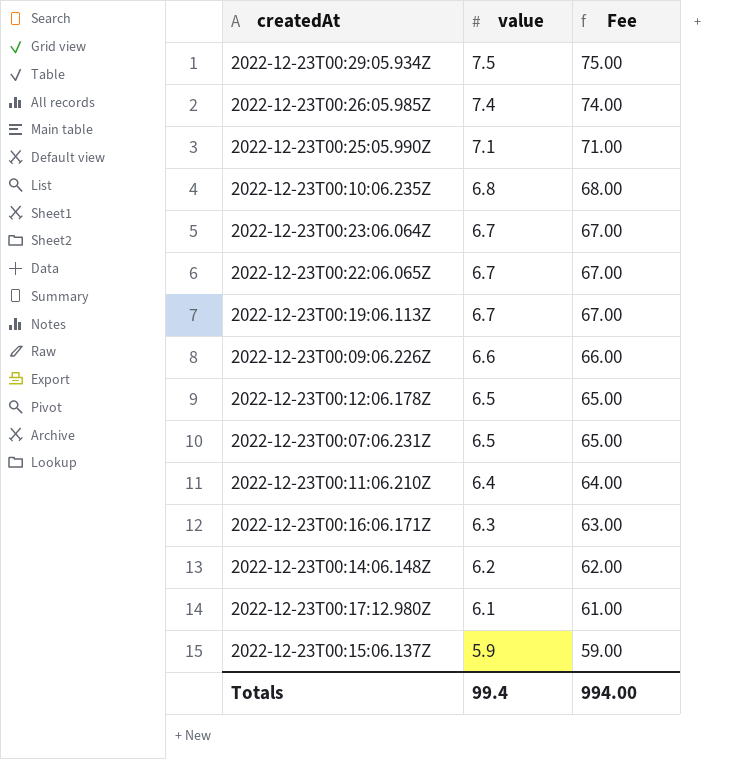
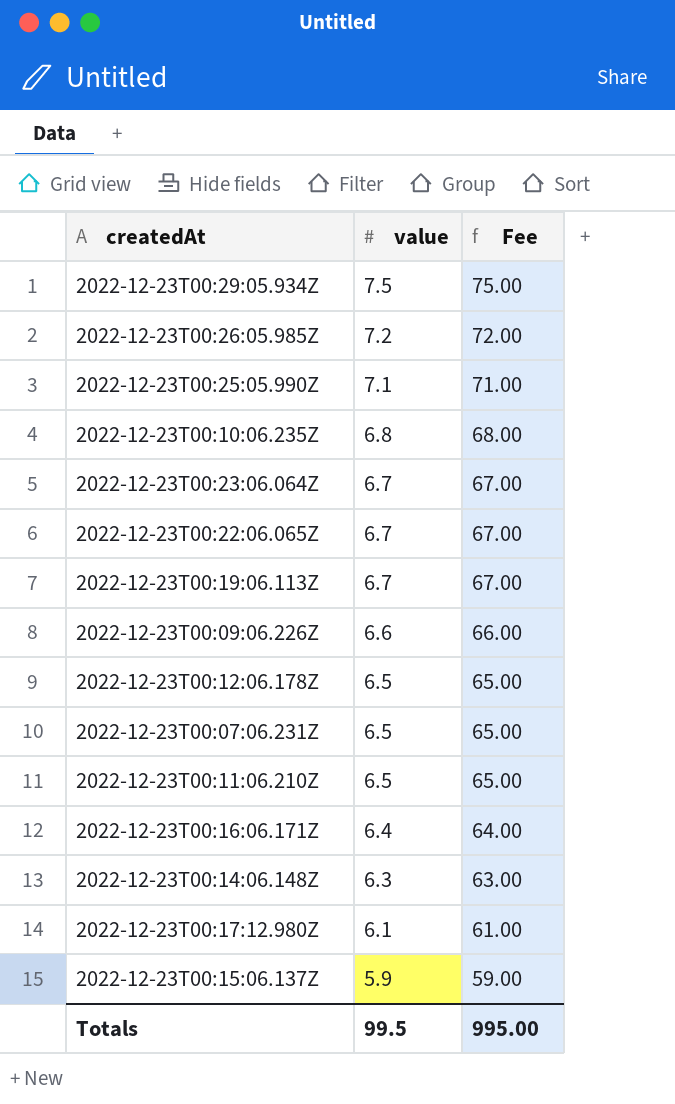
2022-12-23T00:26:05.985Z | value: 7.4 -> 7.2
2022-12-23T00:26:05.985Z | Fee: 74.00 -> 72.00
2022-12-23T00:11:06.210Z | value: 6.4 -> 6.5
2022-12-23T00:11:06.210Z | Fee: 64.00 -> 65.00
2022-12-23T00:16:06.171Z | value: 6.3 -> 6.4
2022-12-23T00:16:06.171Z | Fee: 63.00 -> 64.00
2022-12-23T00:14:06.148Z | value: 6.2 -> 6.3
2022-12-23T00:14:06.148Z | Fee: 62.00 -> 63.00
Totals | value: 99.4 -> 99.5
Totals | Fee: 994.00 -> 995.00

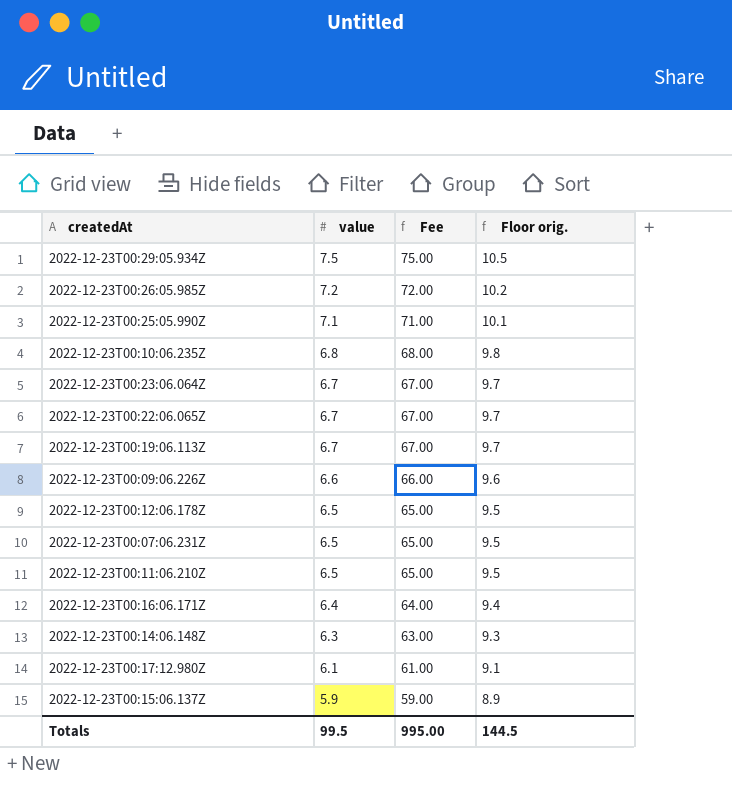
column Floor orig. | formula: none -> [value] + 3

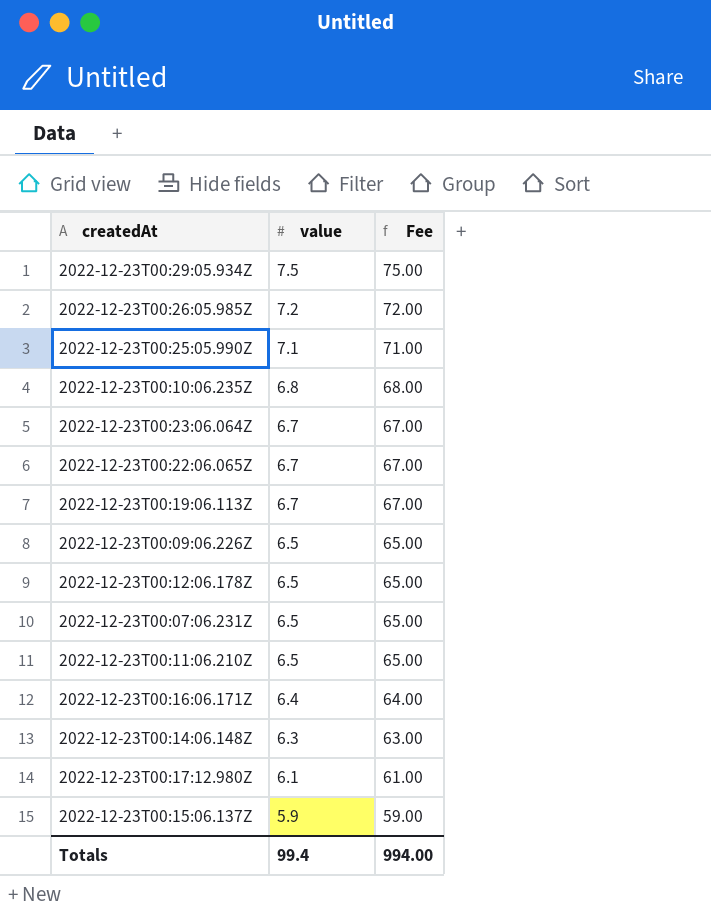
column Floor orig. | formula: [value] + 3 -> none
2022-12-23T00:09:06.226Z | value: 6.6 -> 6.5
2022-12-23T00:09:06.226Z | Fee: 66.00 -> 65.00
Totals | value: 99.5 -> 99.4
Totals | Fee: 995.00 -> 994.00

